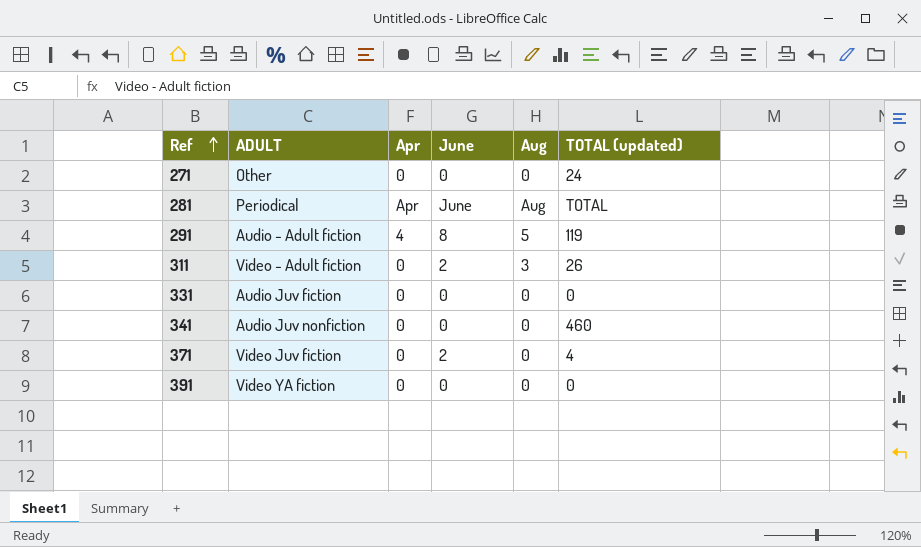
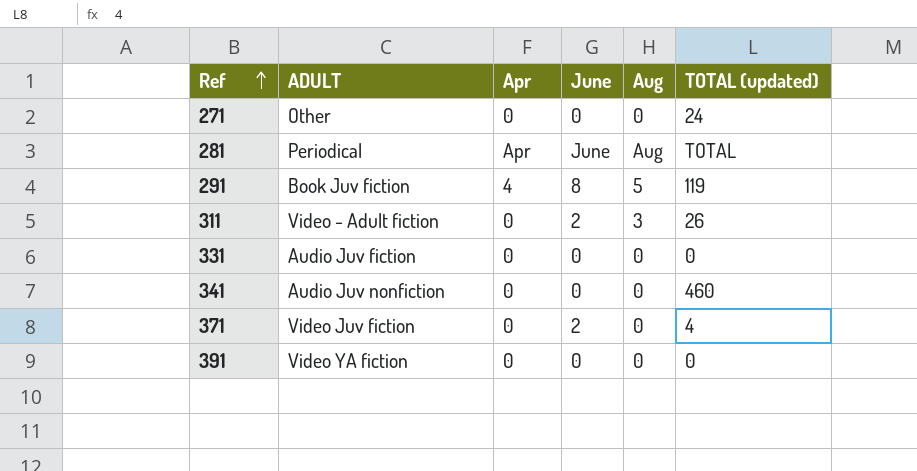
291 | ADULT: Audio - Adult fiction -> Book Juv fiction

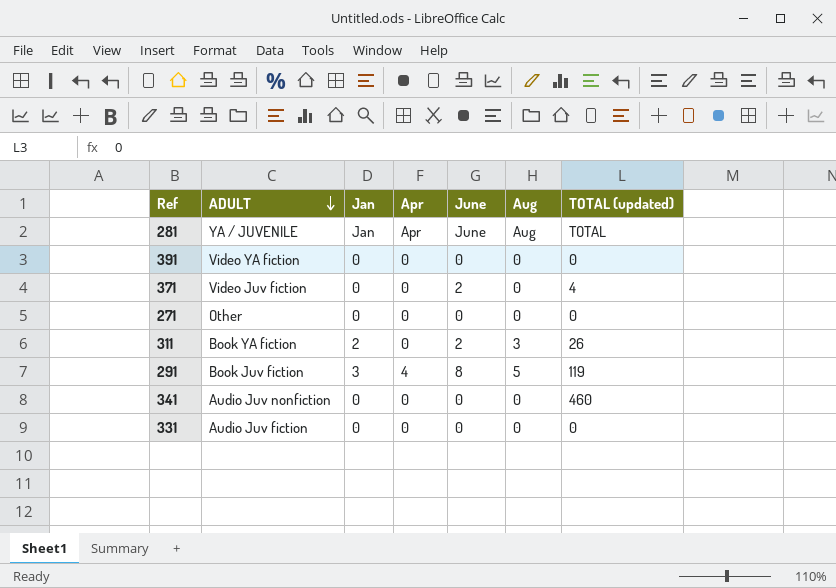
row order: Ref ascending -> ADULT descending
column Jan | position: none -> 3
281 | ADULT: Periodical -> YA / JUVENILE
271 | TOTAL (updated): 24 -> 0
311 | ADULT: Video - Adult fiction -> Book YA fiction

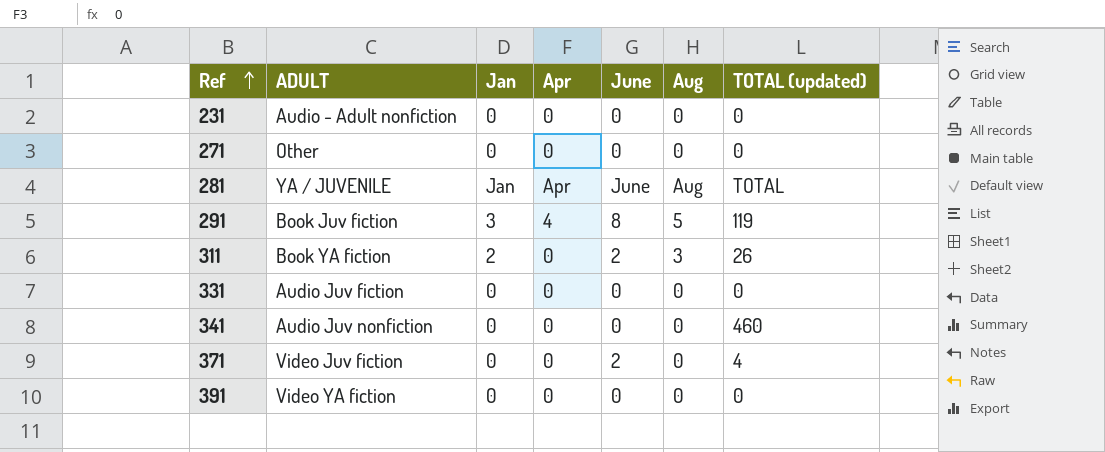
row order: ADULT descending -> Ref ascending
row 231: none -> Audio - Adult nonfiction | 0 | 0 | 0 | 0 | 0

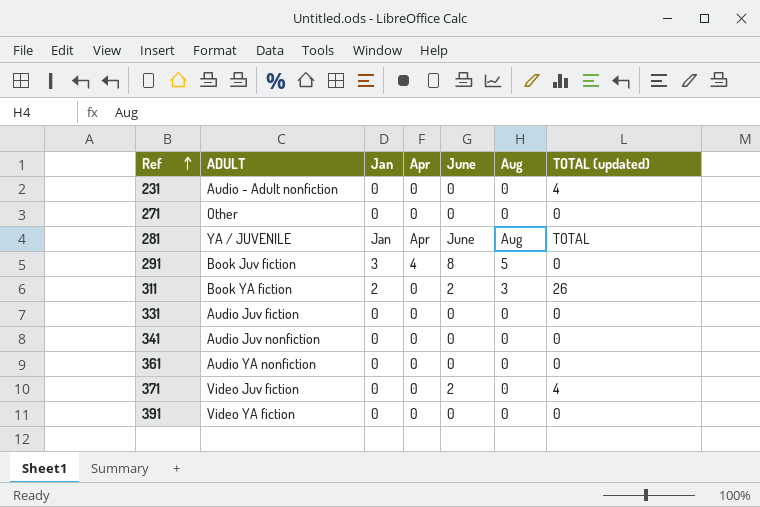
231 | TOTAL (updated): 0 -> 4
291 | TOTAL (updated): 119 -> 0
341 | TOTAL (updated): 460 -> 0
row 361: none -> Audio YA nonfiction | 0 | 0 | 0 | 0 | 0

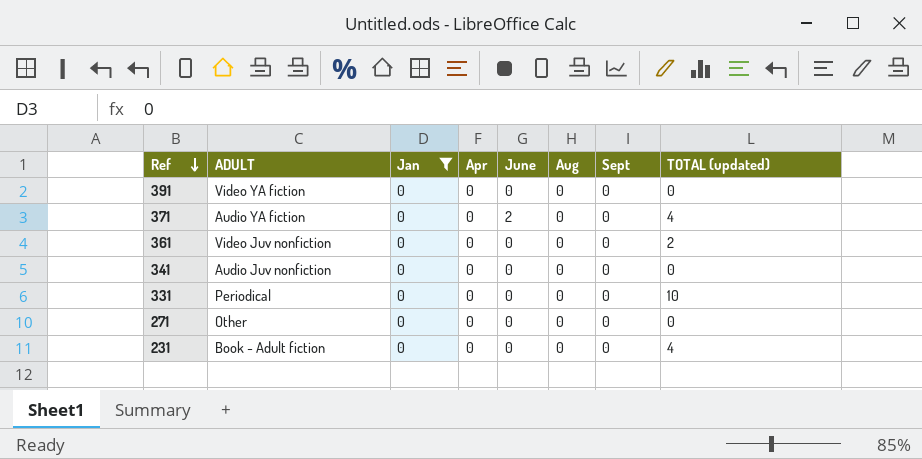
filter: none -> Jan = 0
row order: Ref ascending -> Ref descending
column Sept | position: none -> 7
371 | ADULT: Video Juv fiction -> Audio YA fiction
361 | ADULT: Audio YA nonfiction -> Video Juv nonfiction
361 | TOTAL (updated): 0 -> 2
331 | ADULT: Audio Juv fiction -> Periodical
331 | TOTAL (updated): 0 -> 10
231 | ADULT: Audio - Adult nonfiction -> Book - Adult fiction

